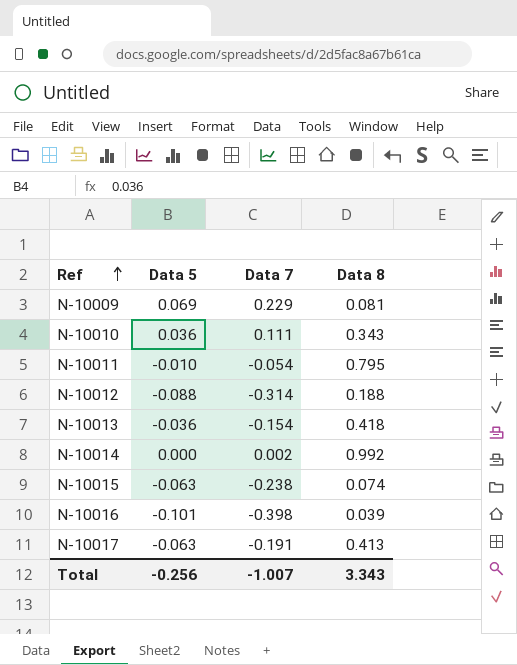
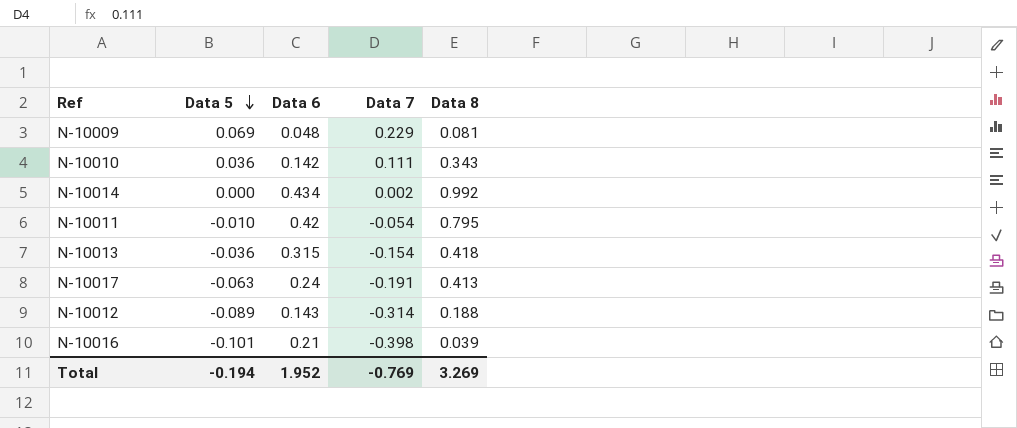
row order: Ref ascending -> Data 5 descending
column Data 6 | position: none -> 3
row N-10015: -0.063 | -0.238 | 0.074 -> none
N-10012 | Data 5: -0.088 -> -0.089
Total | Data 5: -0.256 -> -0.194
Total | Data 7: -1.007 -> -0.769
Total | Data 8: 3.343 -> 3.269

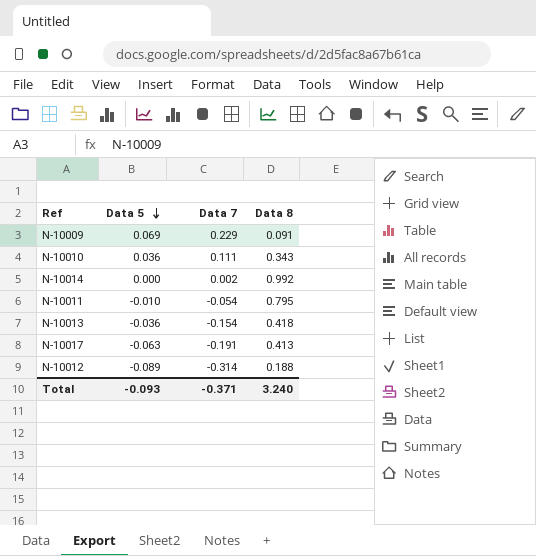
column Data 6 | position: 3 -> none
row N-10016: -0.101 | 0.21 | -0.398 | 0.039 -> none
N-10009 | Data 8: 0.081 -> 0.091
Total | Data 5: -0.194 -> -0.093
Total | Data 7: -0.769 -> -0.371
Total | Data 8: 3.269 -> 3.240

